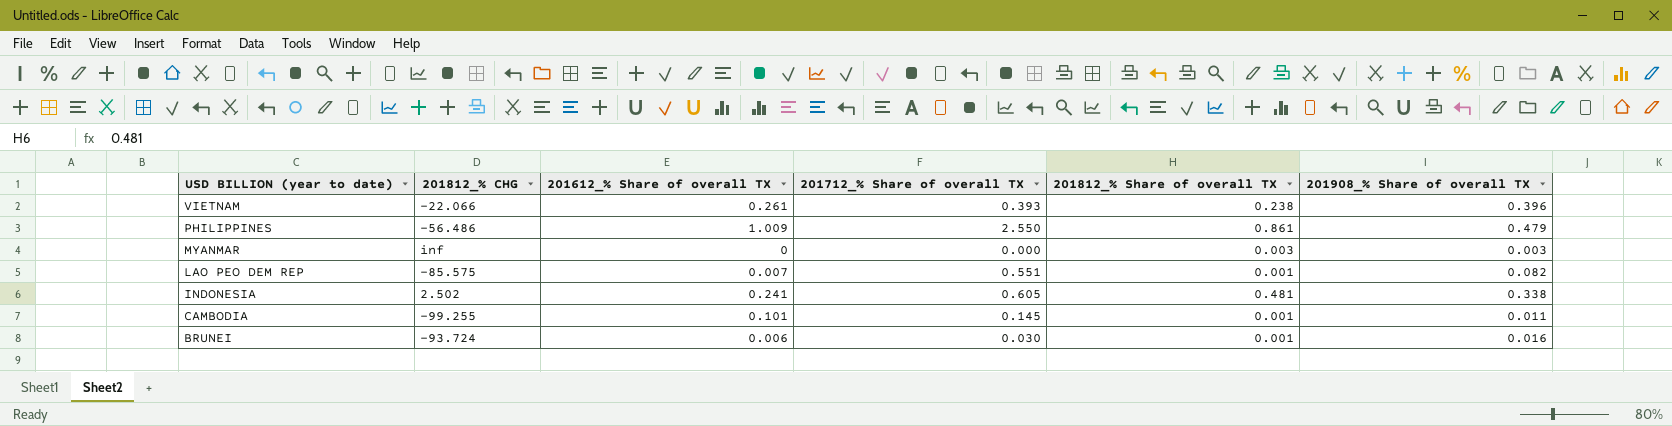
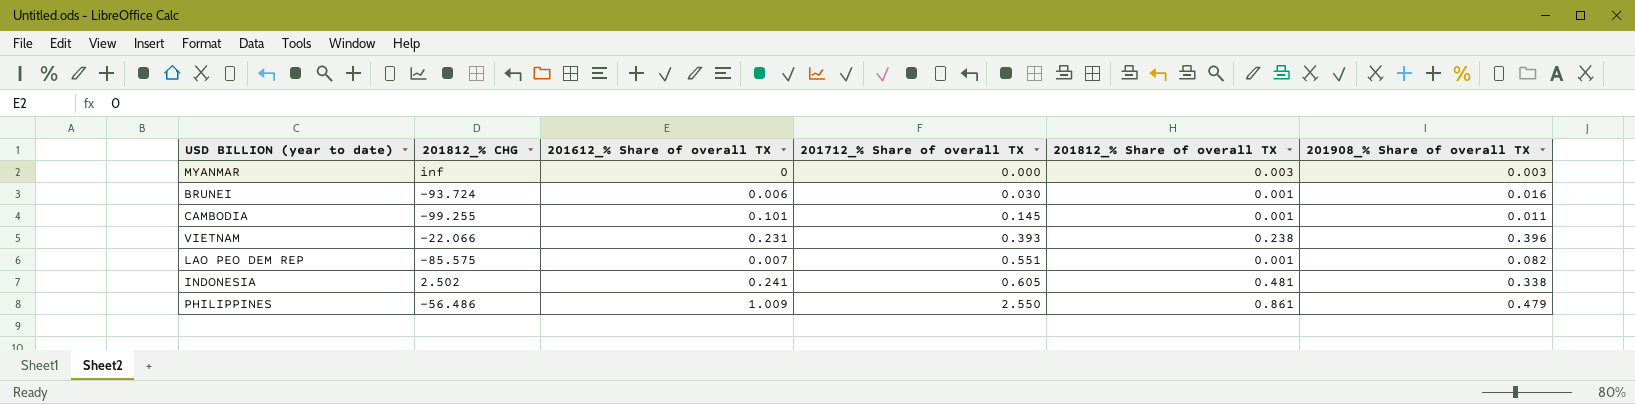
row order: USD BILLION (year to date) descending -> 201712_% Share of overall TX ascending
VIETNAM | 201612_% Share of overall TX: 0.261 -> 0.231

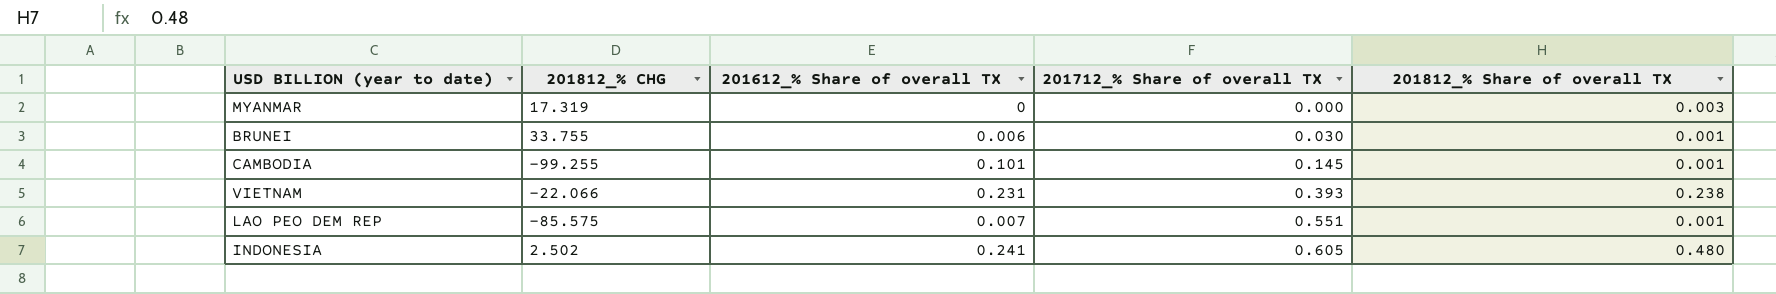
column 201908_% Share of overall TX | position: 6 -> none
row PHILIPPINES: -56.486 | 1.009 | 2.550 | 0.861 | 0.479 -> none
MYANMAR | 201812_% CHG: inf -> 17.319
BRUNEI | 201812_% CHG: -93.724 -> 33.755
INDONESIA | 201812_% Share of overall TX: 0.481 -> 0.480

